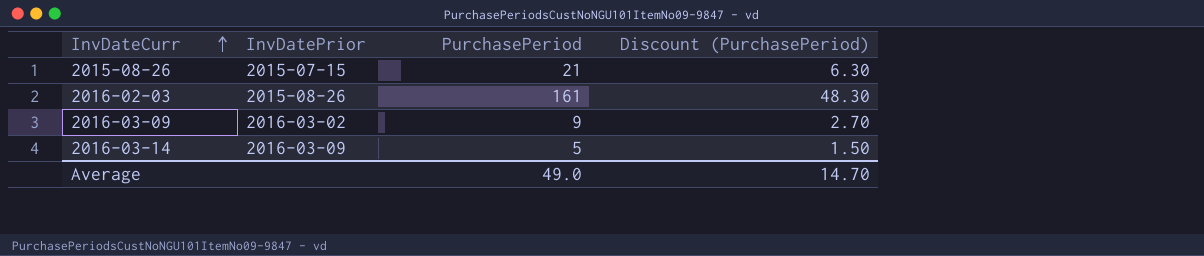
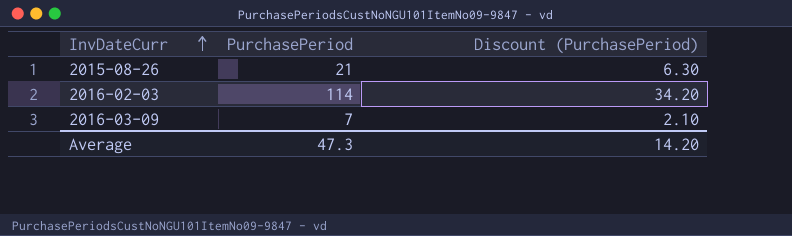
column InvDatePrior | position: 2 -> none
row 2016-03-14: 2016-03-09 | 5 | 1.50 -> none
2016-02-03 | PurchasePeriod: 161 -> 114
2016-02-03 | Discount (PurchasePeriod): 48.30 -> 34.20
2016-03-09 | PurchasePeriod: 9 -> 7
2016-03-09 | Discount (PurchasePeriod): 2.70 -> 2.10
Average | PurchasePeriod: 49.0 -> 47.3
Average | Discount (PurchasePeriod): 14.70 -> 14.20

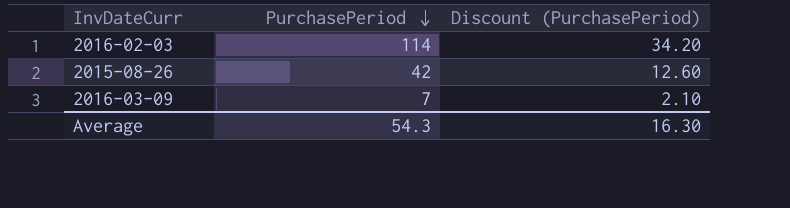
row order: InvDateCurr ascending -> PurchasePeriod descending
2015-08-26 | PurchasePeriod: 21 -> 42
2015-08-26 | Discount (PurchasePeriod): 6.30 -> 12.60
Average | PurchasePeriod: 47.3 -> 54.3
Average | Discount (PurchasePeriod): 14.20 -> 16.30

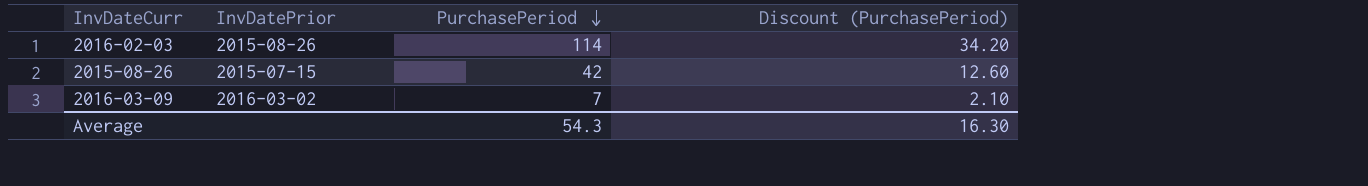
column InvDatePrior | position: none -> 2

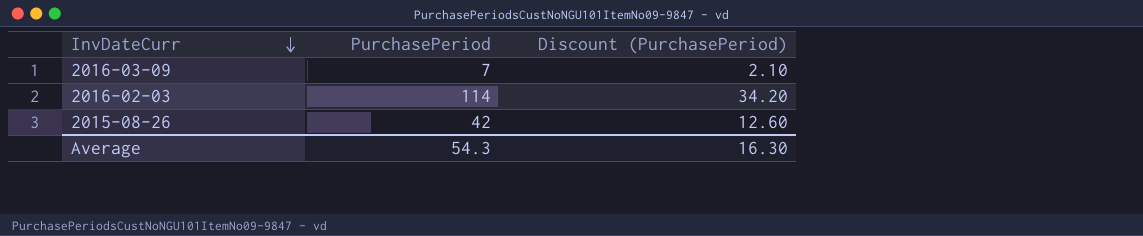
row order: PurchasePeriod descending -> InvDateCurr descending
column InvDatePrior | position: 2 -> none

